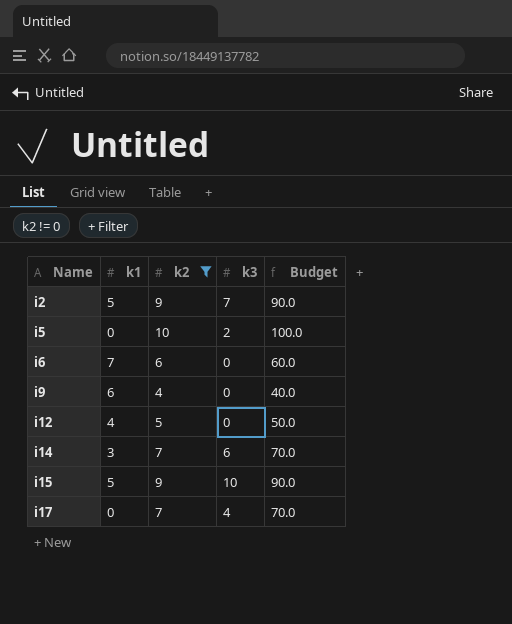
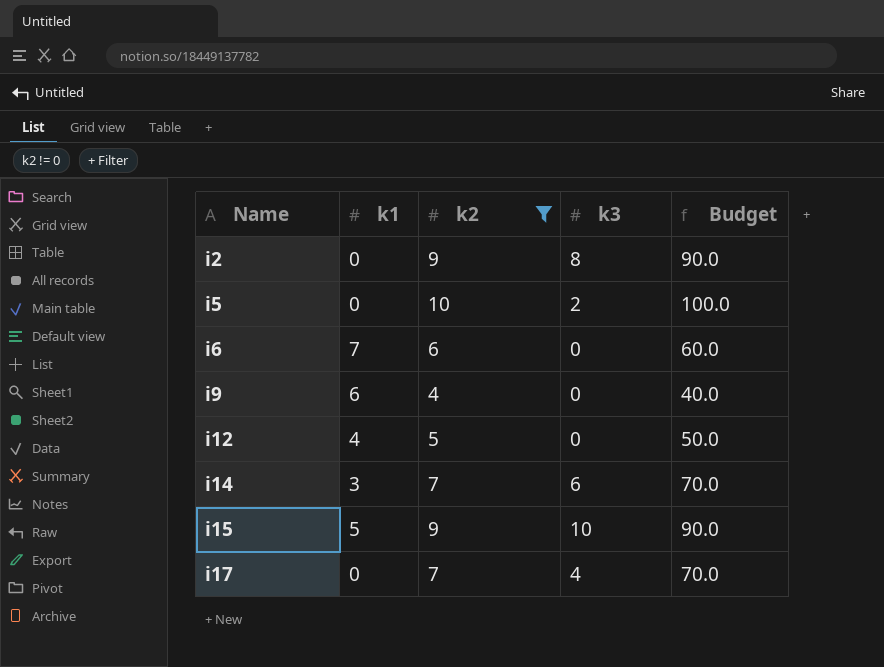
i2 | k1: 5 -> 0
i2 | k3: 7 -> 8

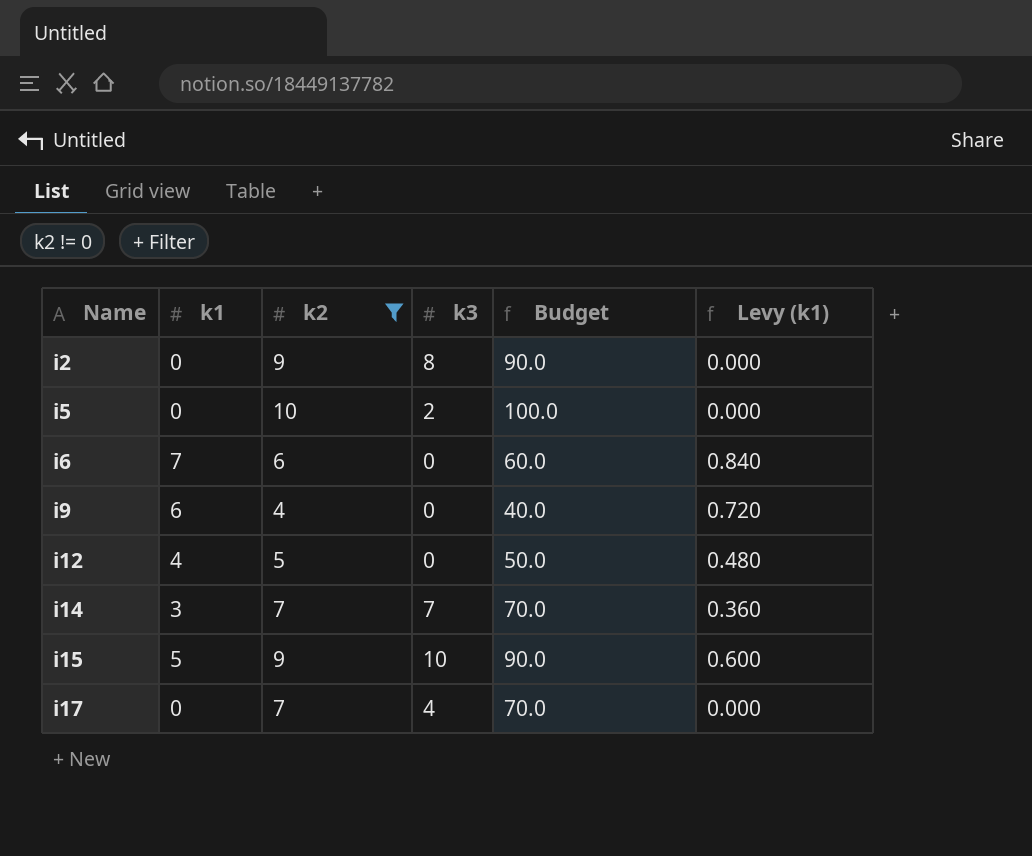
column Levy (k1) | formula: none -> [k1] * 0.12
i14 | k3: 6 -> 7

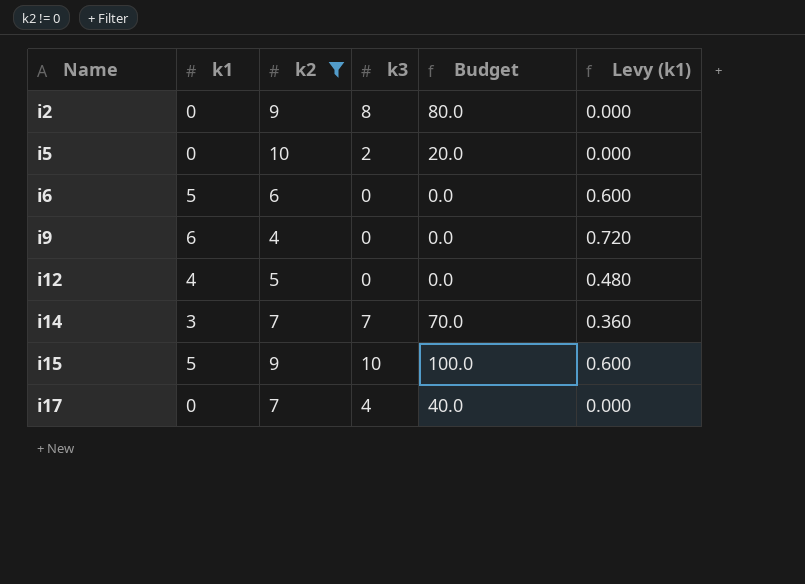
column Budget | formula: [k2] * 10 -> [k3] * 10
i6 | k1: 7 -> 5
i6 | Levy (k1): 0.840 -> 0.600

